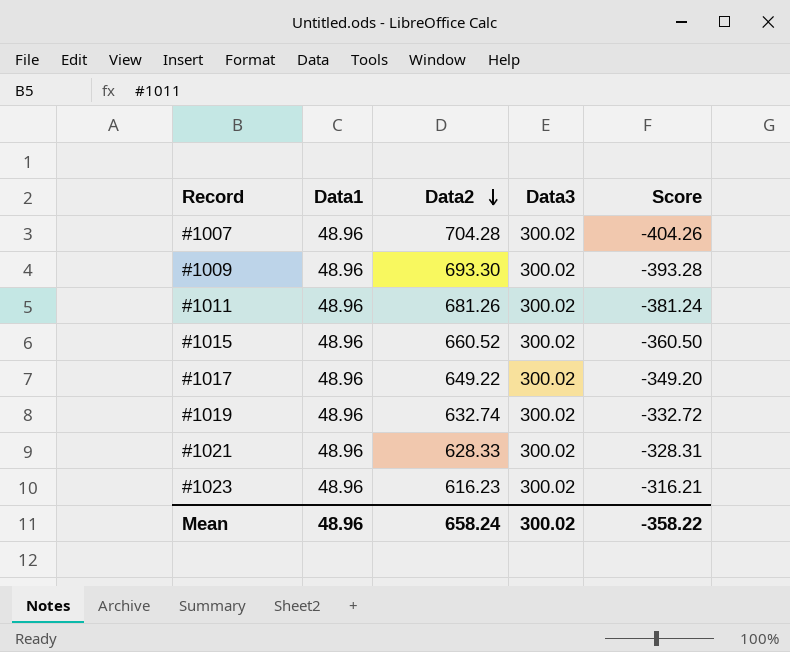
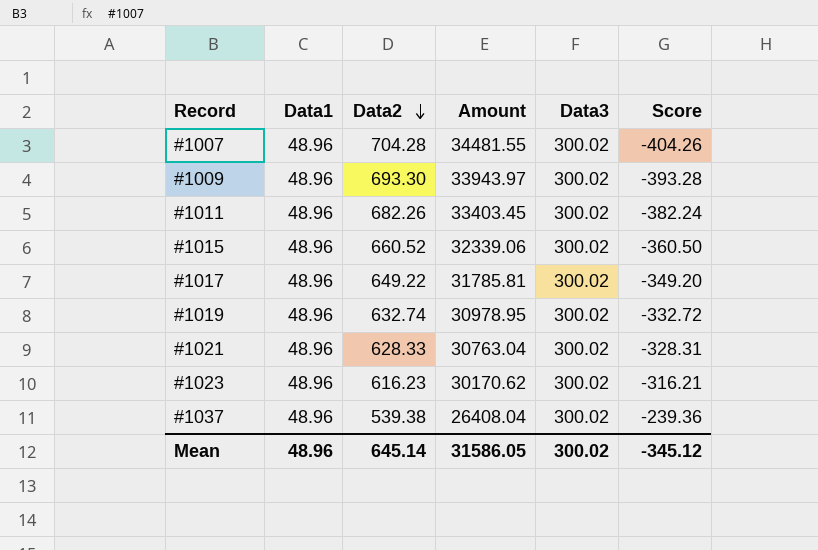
column Amount | formula: none -> [Data1] * [Data2]
#1011 | Data2: 681.26 -> 682.26
#1011 | Score: -381.24 -> -382.24
row #1037: none -> 48.96 | 539.38 | 26408.04 | 300.02 | -239.36
Mean | Data2: 658.24 -> 645.14
Mean | Score: -358.22 -> -345.12

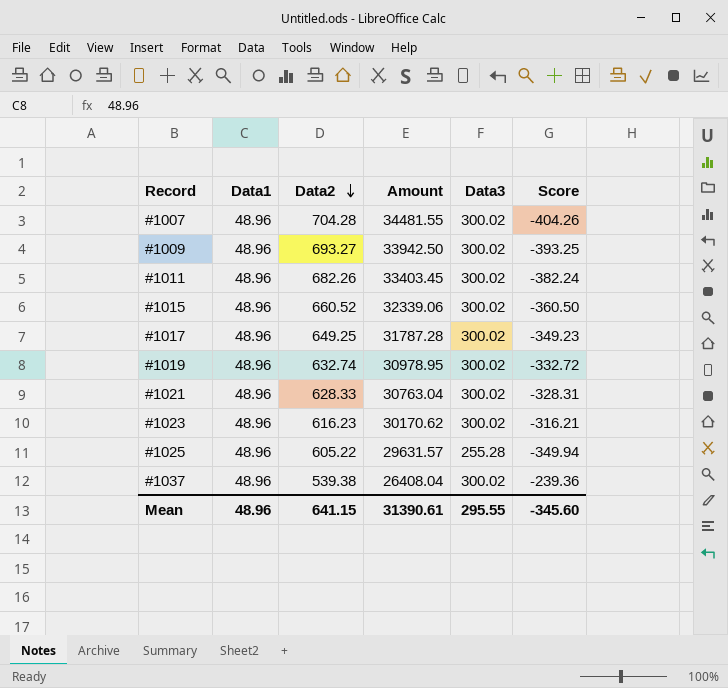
#1009 | Data2: 693.30 -> 693.27
#1009 | Amount: 33943.97 -> 33942.50
#1009 | Score: -393.28 -> -393.25
#1017 | Data2: 649.22 -> 649.25
#1017 | Amount: 31785.81 -> 31787.28
#1017 | Score: -349.20 -> -349.23
row #1025: none -> 48.96 | 605.22 | 29631.57 | 255.28 | -349.94
Mean | Data2: 645.14 -> 641.15
Mean | Amount: 31586.05 -> 31390.61
Mean | Data3: 300.02 -> 295.55
Mean | Score: -345.12 -> -345.60

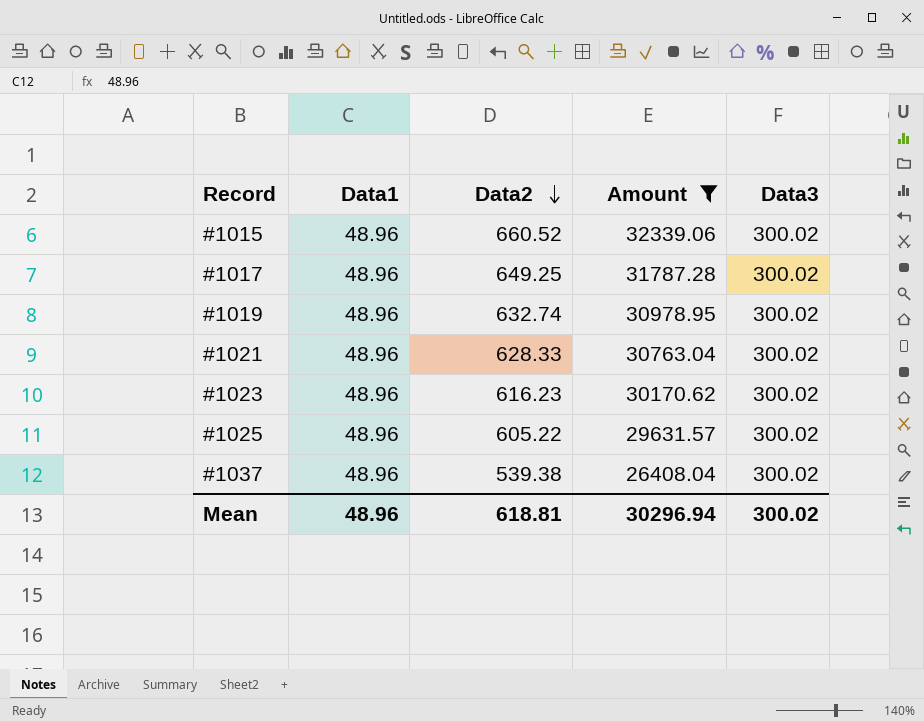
filter: none -> Amount <= 32339.06
column Score | formula: [Data3] - [Data2] -> none
#1025 | Data3: 255.28 -> 300.02
Mean | Data2: 641.15 -> 618.81
Mean | Amount: 31390.61 -> 30296.94
Mean | Data3: 295.55 -> 300.02

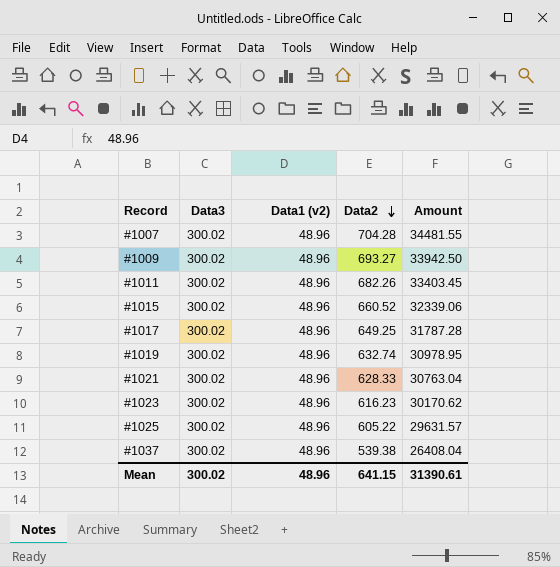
filter: Amount <= 32339.06 -> none
column Data3 | position: 5 -> 2
column name: Data1 -> Data1 (v2)
Mean | Data2: 618.81 -> 641.15
Mean | Amount: 30296.94 -> 31390.61

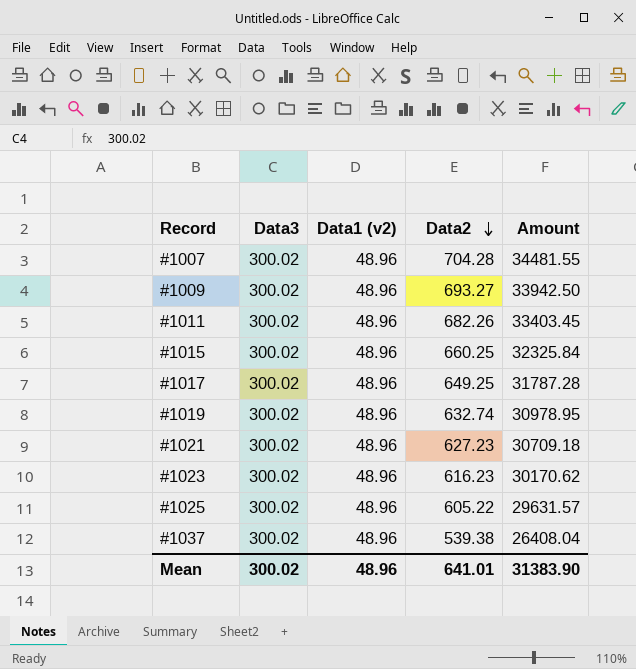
#1015 | Data2: 660.52 -> 660.25
#1015 | Amount: 32339.06 -> 32325.84
#1021 | Data2: 628.33 -> 627.23
#1021 | Amount: 30763.04 -> 30709.18
Mean | Data2: 641.15 -> 641.01
Mean | Amount: 31390.61 -> 31383.90

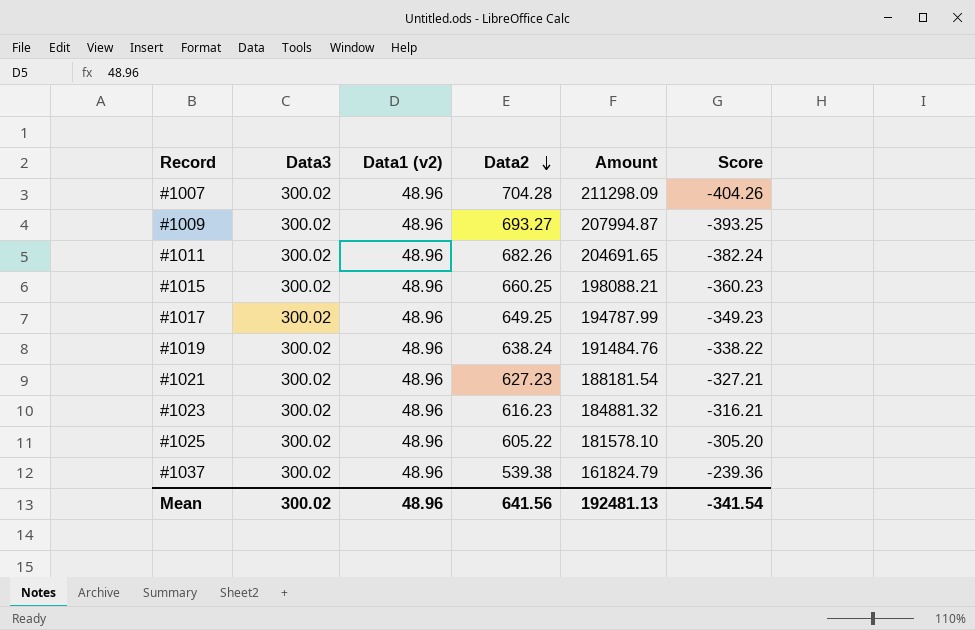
column Amount | formula: [Data1 (v2)] * [Data2] -> [Data3] * [Data2]
column Score | formula: none -> [Data3] - [Data2]
#1019 | Data2: 632.74 -> 638.24
Mean | Data2: 641.01 -> 641.56
Mean | Amount: 31383.90 -> 192481.13

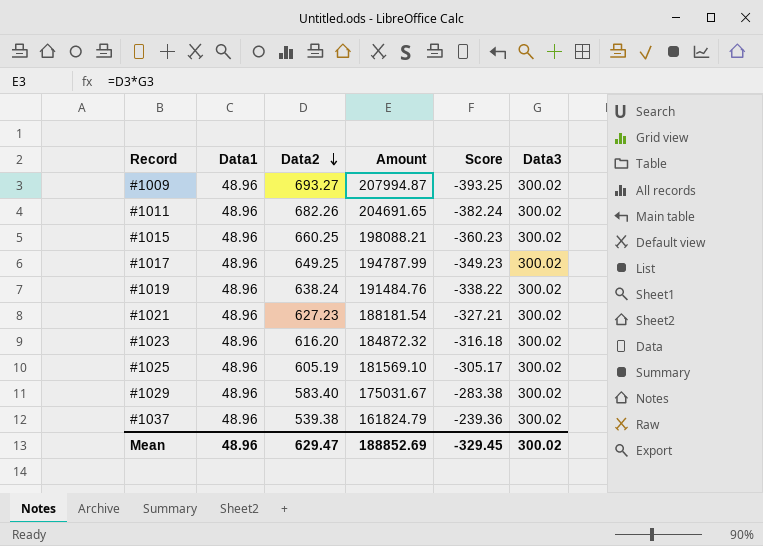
column name: Data1 (v2) -> Data1
column Data3 | position: 2 -> 6
row #1007: 300.02 | 48.96 | 704.28 | 211298.09 | -404.26 -> none
#1023 | Data2: 616.23 -> 616.20
#1023 | Amount: 184881.32 -> 184872.32
#1023 | Score: -316.21 -> -316.18
#1025 | Data2: 605.22 -> 605.19
#1025 | Amount: 181578.10 -> 181569.10
#1025 | Score: -305.20 -> -305.17
row #1029: none -> 48.96 | 583.40 | 175031.67 | -283.38 | 300.02
Mean | Data2: 641.56 -> 629.47
Mean | Amount: 192481.13 -> 188852.69
Mean | Score: -341.54 -> -329.45

